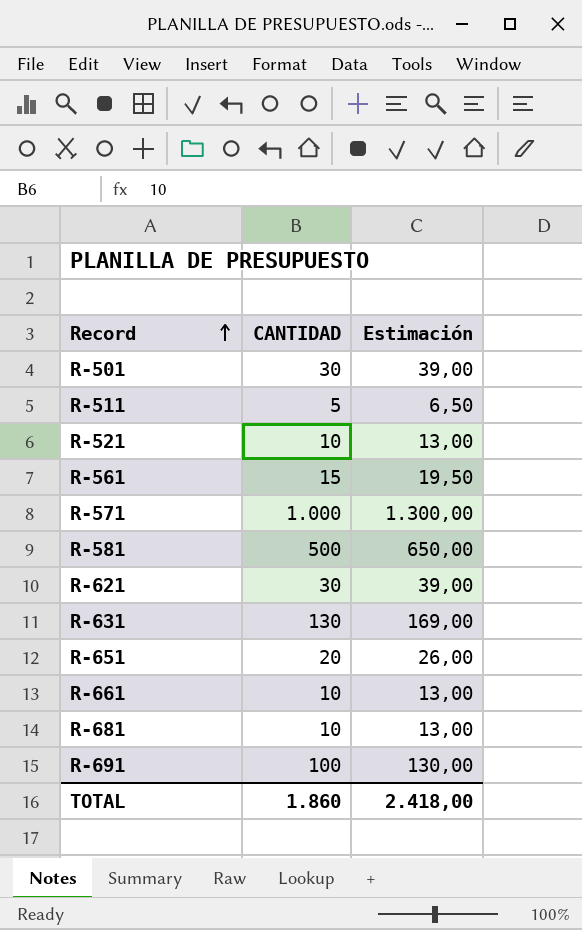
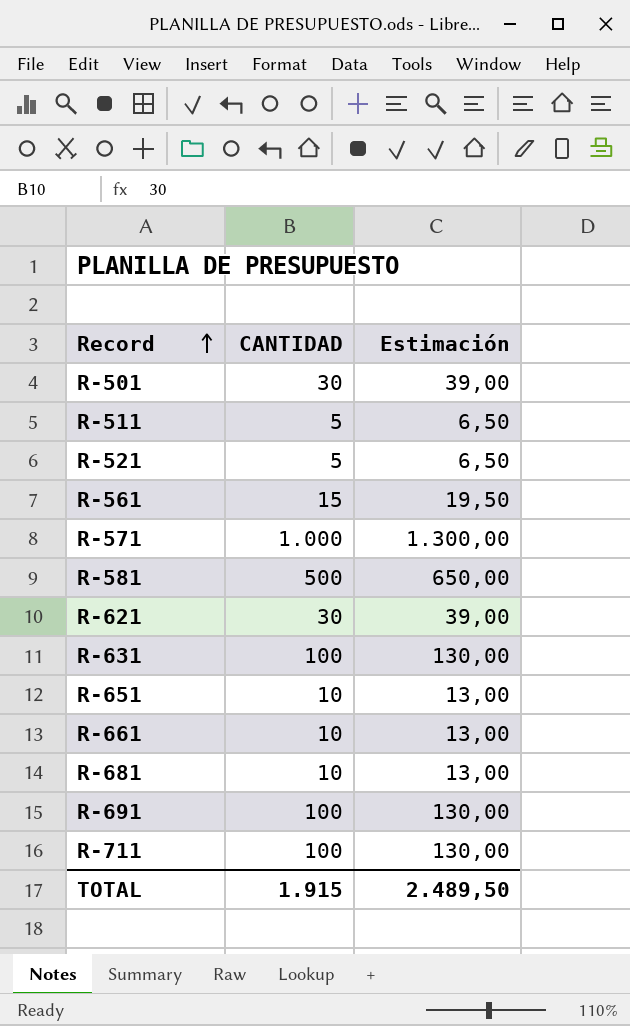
R-521 | CANTIDAD: 10 -> 5
R-521 | Estimación: 13,00 -> 6,50
R-631 | CANTIDAD: 130 -> 100
R-631 | Estimación: 169,00 -> 130,00
R-651 | CANTIDAD: 20 -> 10
R-651 | Estimación: 26,00 -> 13,00
row R-711: none -> 100 | 130,00
TOTAL | CANTIDAD: 1.860 -> 1.915
TOTAL | Estimación: 2.418,00 -> 2.489,50

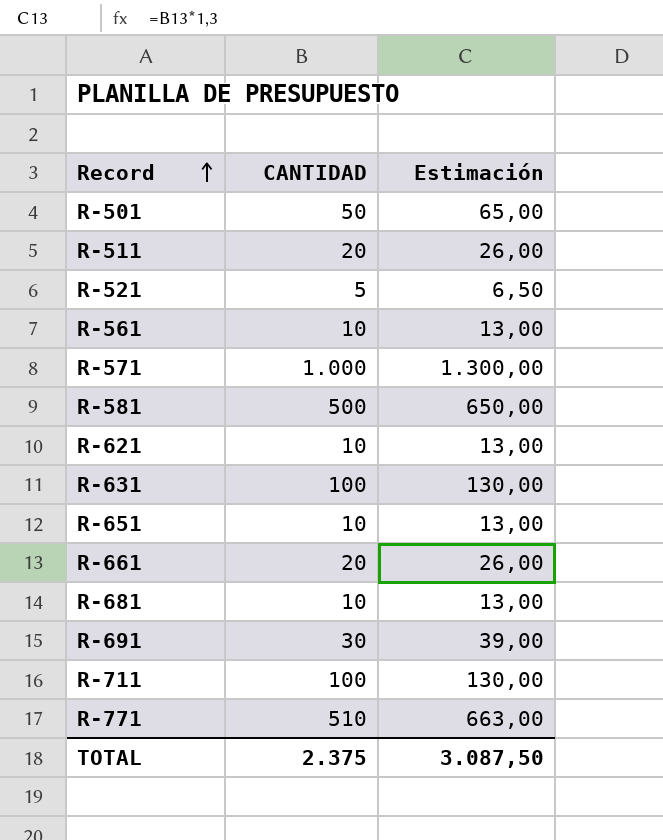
R-501 | CANTIDAD: 30 -> 50
R-501 | Estimación: 39,00 -> 65,00
R-511 | CANTIDAD: 5 -> 20
R-511 | Estimación: 6,50 -> 26,00
R-561 | CANTIDAD: 15 -> 10
R-561 | Estimación: 19,50 -> 13,00
R-621 | CANTIDAD: 30 -> 10
R-621 | Estimación: 39,00 -> 13,00
R-661 | CANTIDAD: 10 -> 20
R-661 | Estimación: 13,00 -> 26,00
R-691 | CANTIDAD: 100 -> 30
R-691 | Estimación: 130,00 -> 39,00
row R-771: none -> 510 | 663,00
TOTAL | CANTIDAD: 1.915 -> 2.375
TOTAL | Estimación: 2.489,50 -> 3.087,50

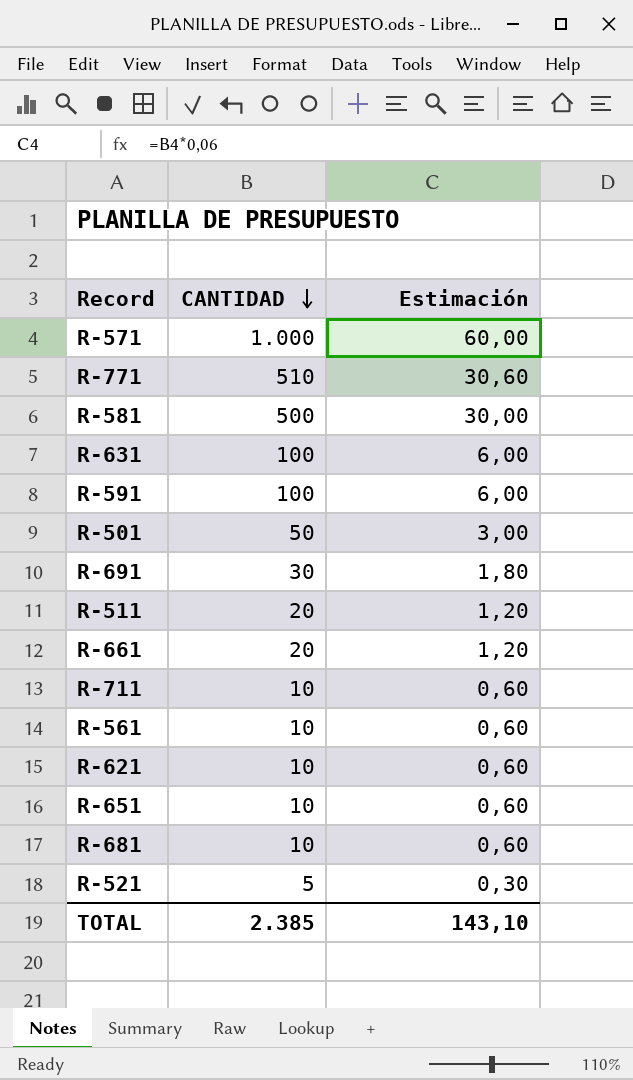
row order: Record ascending -> CANTIDAD descending
column Estimación | formula: [CANTIDAD] * 1,3 -> [CANTIDAD] * 0,06
row R-591: none -> 100 | 6,00
R-711 | CANTIDAD: 100 -> 10
TOTAL | CANTIDAD: 2.375 -> 2.385
TOTAL | Estimación: 3.087,50 -> 143,10

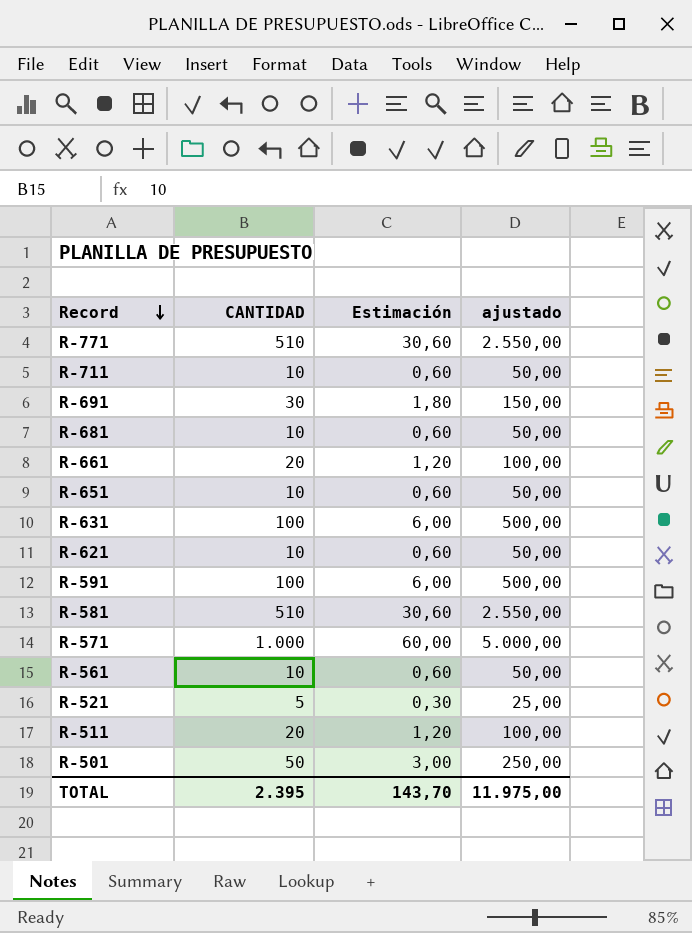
row order: CANTIDAD descending -> Record descending
column ajustado | formula: none -> [CANTIDAD] * 5
R-581 | CANTIDAD: 500 -> 510
R-581 | Estimación: 30,00 -> 30,60
TOTAL | CANTIDAD: 2.385 -> 2.395
TOTAL | Estimación: 143,10 -> 143,70

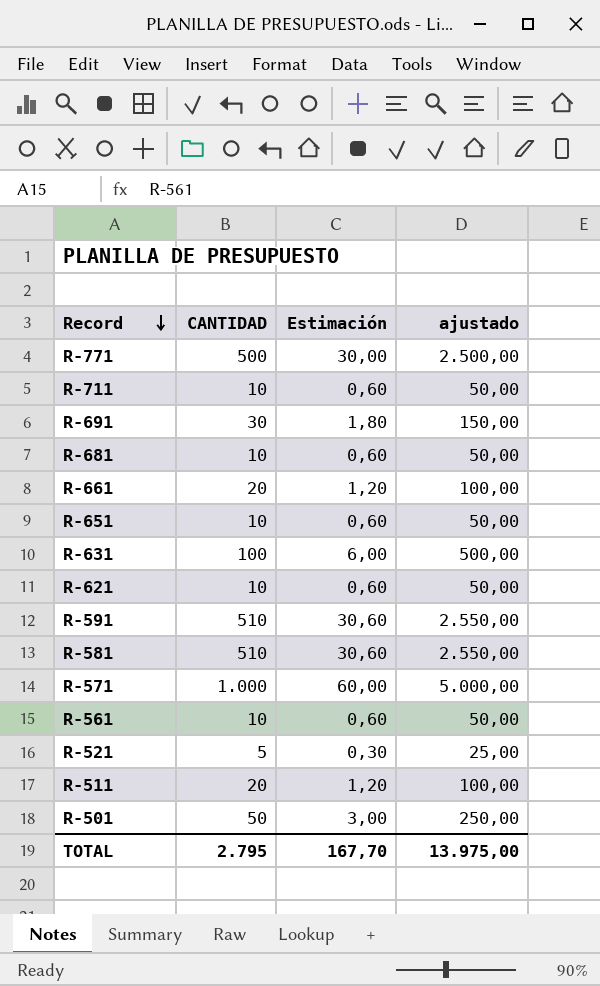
R-771 | CANTIDAD: 510 -> 500
R-771 | Estimación: 30,60 -> 30,00
R-771 | ajustado: 2.550,00 -> 2.500,00
R-591 | CANTIDAD: 100 -> 510
R-591 | Estimación: 6,00 -> 30,60
R-591 | ajustado: 500,00 -> 2.550,00
TOTAL | CANTIDAD: 2.395 -> 2.795
TOTAL | Estimación: 143,70 -> 167,70
TOTAL | ajustado: 11.975,00 -> 13.975,00

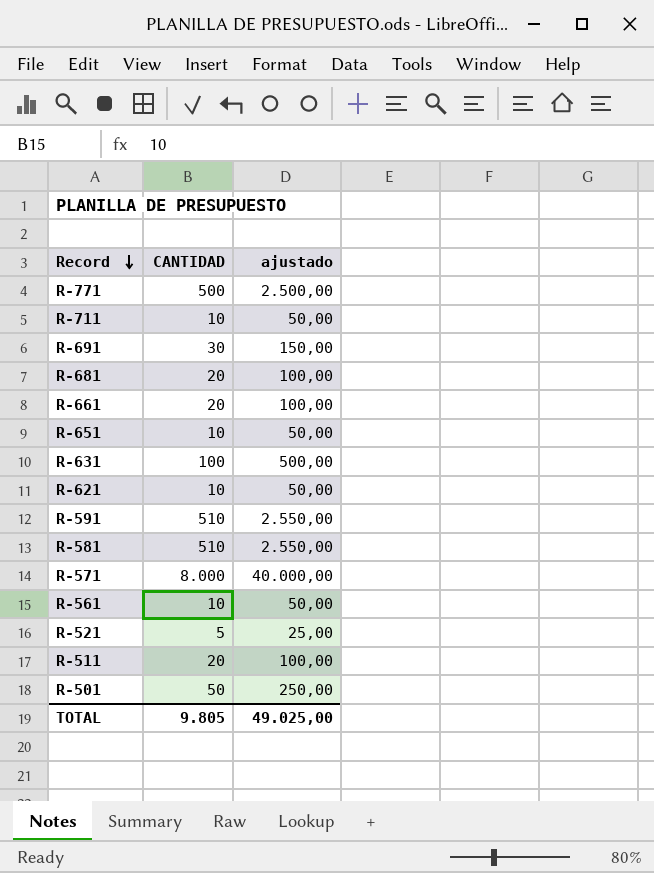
column Estimación | formula: [CANTIDAD] * 0,06 -> none
R-681 | CANTIDAD: 10 -> 20
R-681 | ajustado: 50,00 -> 100,00
R-571 | CANTIDAD: 1.000 -> 8.000
R-571 | ajustado: 5.000,00 -> 40.000,00
TOTAL | CANTIDAD: 2.795 -> 9.805
TOTAL | ajustado: 13.975,00 -> 49.025,00

